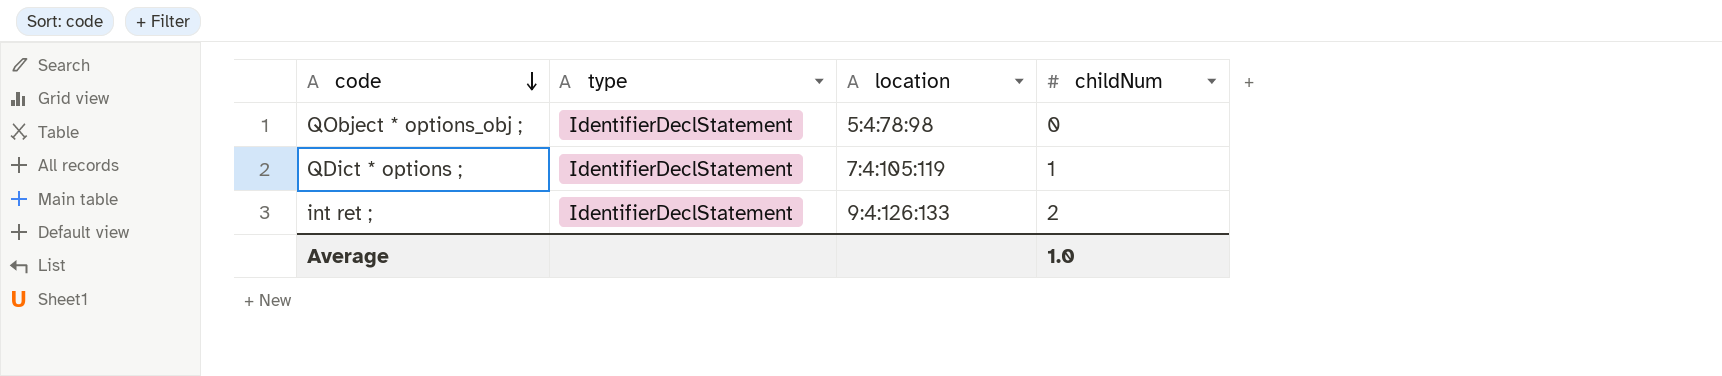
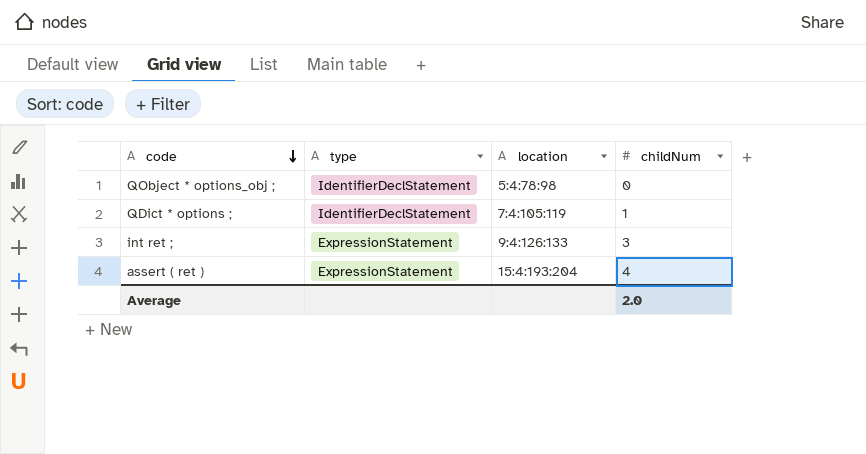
int ret ; | type: IdentifierDeclStatement -> ExpressionStatement
int ret ; | childNum: 2 -> 3
row assert ( ret ): none -> ExpressionStatement | 15:4:193:204 | 4
Average | childNum: 1.0 -> 2.0

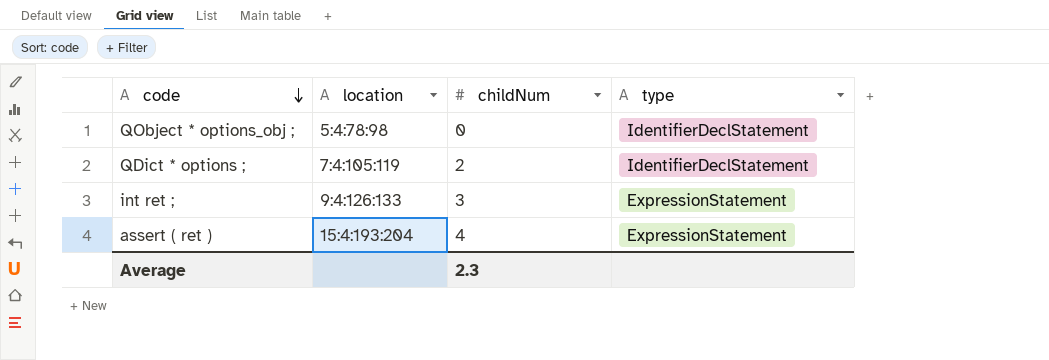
column type | position: 2 -> 4
QDict * options ; | childNum: 1 -> 2
Average | childNum: 2.0 -> 2.3

